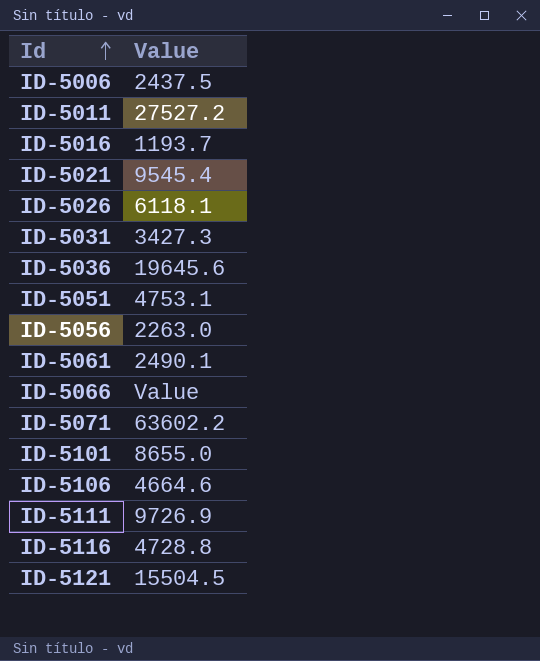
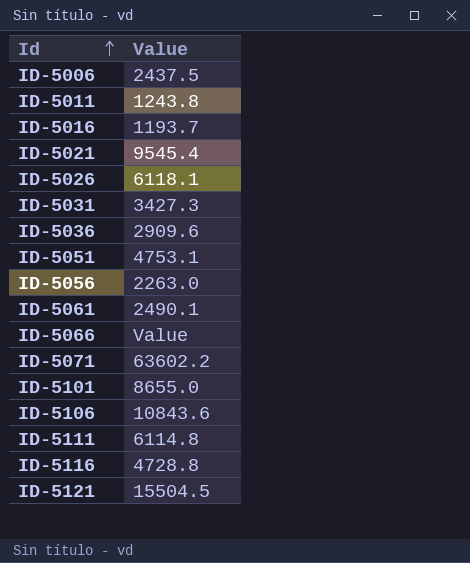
ID-5011 | Value: 27527.2 -> 1243.8
ID-5036 | Value: 19645.6 -> 2909.6
ID-5106 | Value: 4664.6 -> 10843.6
ID-5111 | Value: 9726.9 -> 6114.8

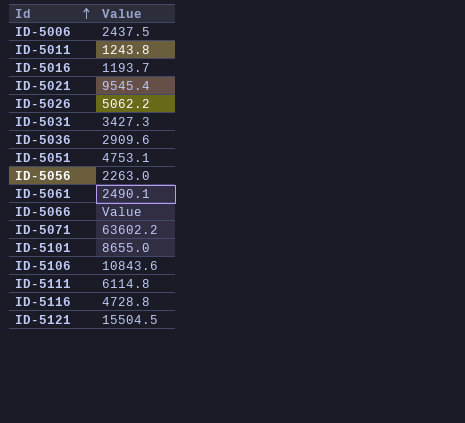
ID-5026 | Value: 6118.1 -> 5062.2

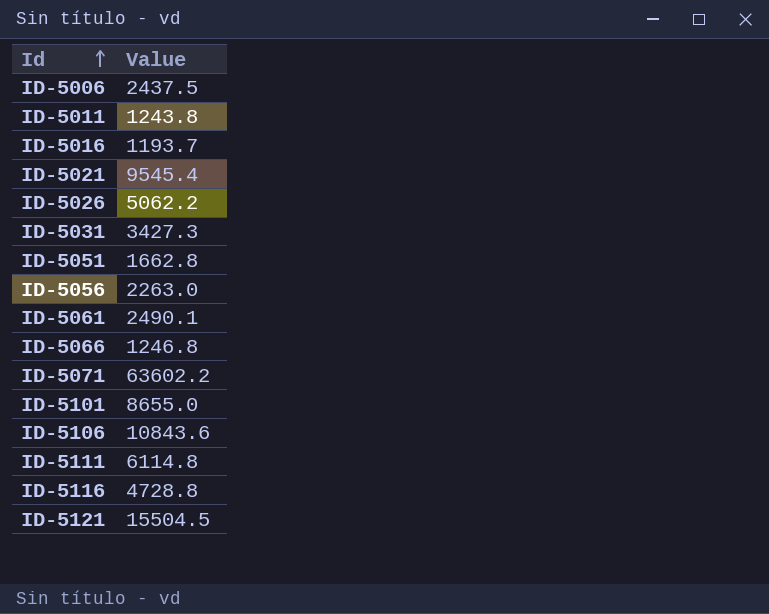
row ID-5036: 2909.6 -> none
ID-5051 | Value: 4753.1 -> 1662.8
ID-5066 | Value: Value -> 1246.8

